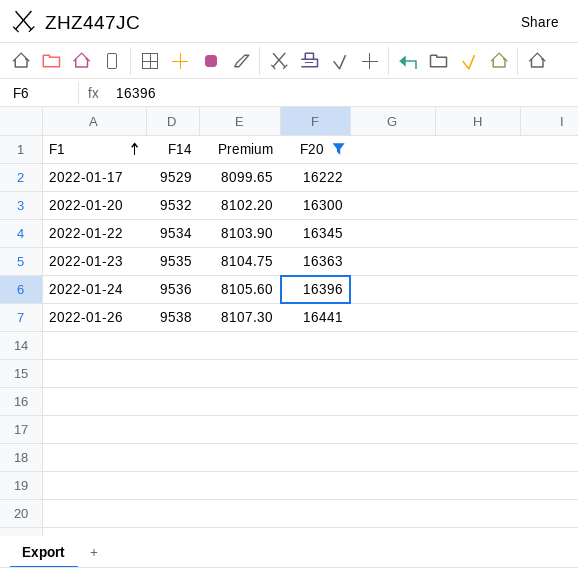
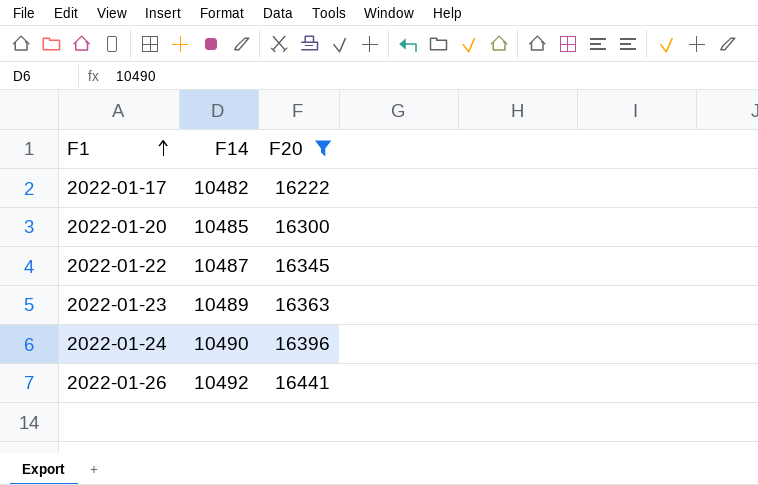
column Premium | formula: [F14] * 0.85 -> none
2022-01-17 | F14: 9529 -> 10482
2022-01-20 | F14: 9532 -> 10485
2022-01-22 | F14: 9534 -> 10487
2022-01-23 | F14: 9535 -> 10489
2022-01-24 | F14: 9536 -> 10490
2022-01-26 | F14: 9538 -> 10492

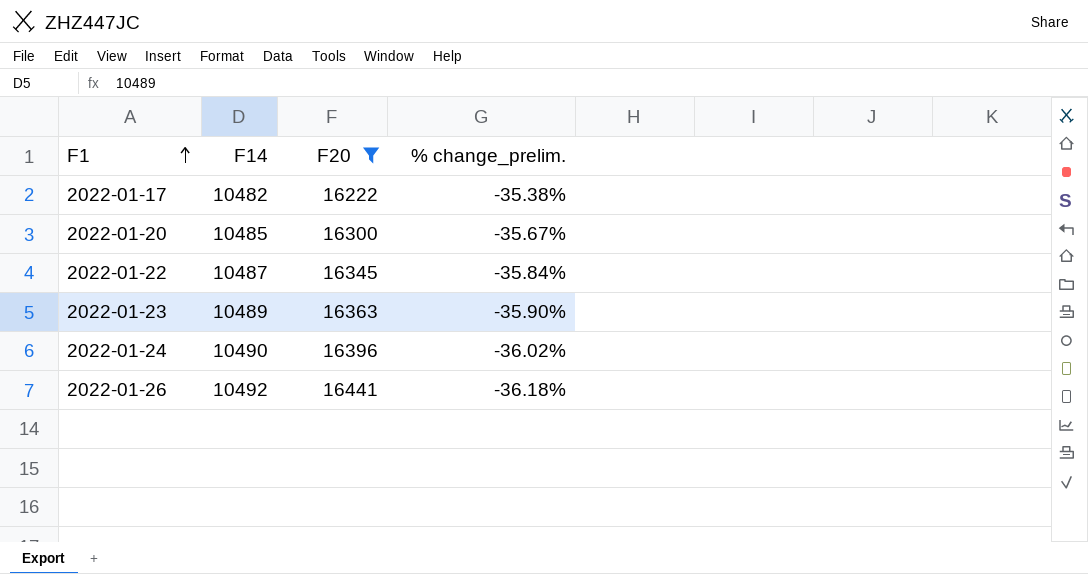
column % change_prelim. | formula: none -> ([F14] - [F20]) / [F20]

